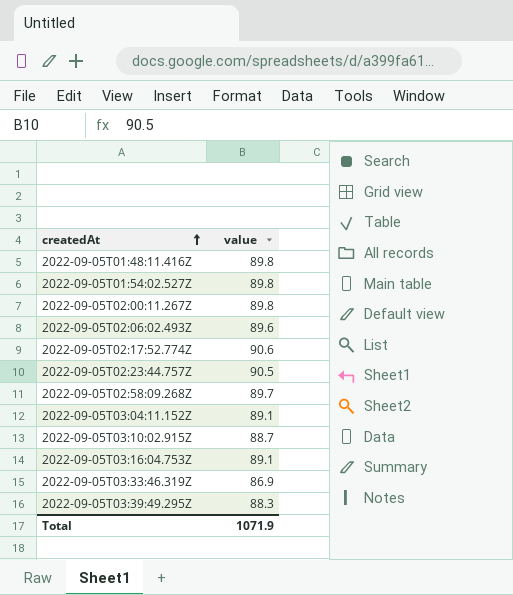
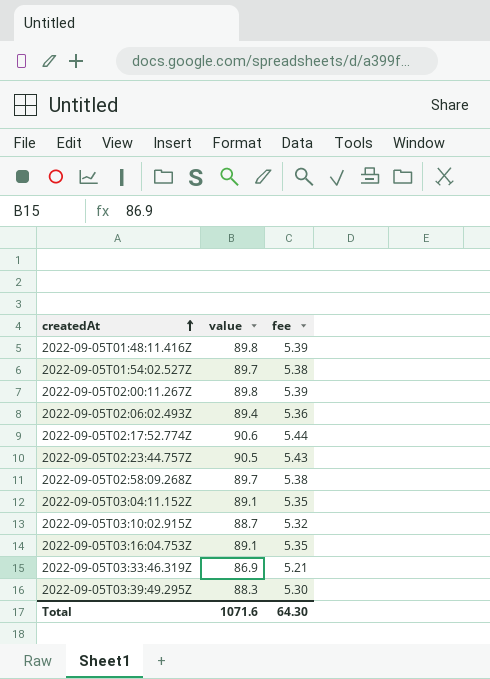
column fee | formula: none -> [value] * 0.06
2022-09-05T01:54:02.527Z | value: 89.8 -> 89.7
2022-09-05T02:06:02.493Z | value: 89.6 -> 89.4
Total | value: 1071.9 -> 1071.6

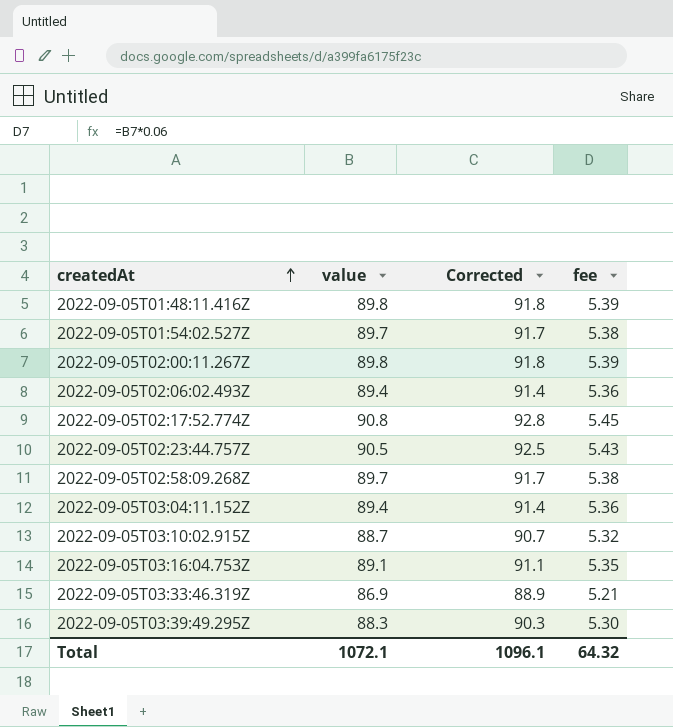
column Corrected | formula: none -> [value] + 2
2022-09-05T02:17:52.774Z | value: 90.6 -> 90.8
2022-09-05T02:17:52.774Z | fee: 5.44 -> 5.45
2022-09-05T03:04:11.152Z | value: 89.1 -> 89.4
2022-09-05T03:04:11.152Z | fee: 5.35 -> 5.36
Total | value: 1071.6 -> 1072.1
Total | fee: 64.30 -> 64.32

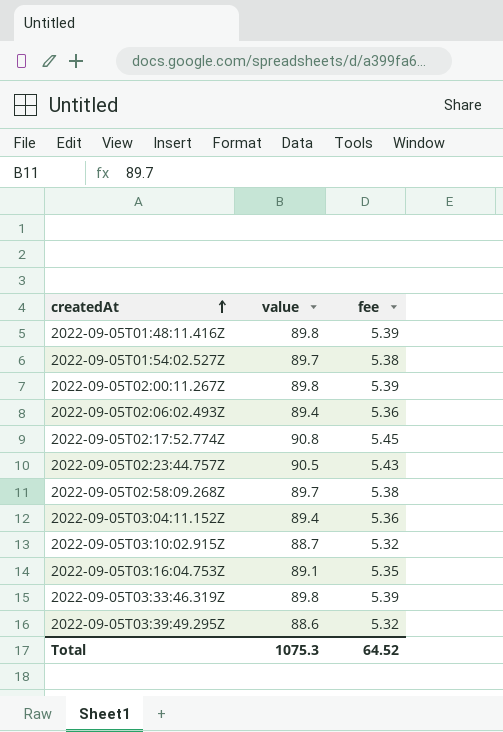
column Corrected | formula: [value] + 2 -> none
2022-09-05T03:33:46.319Z | value: 86.9 -> 89.8
2022-09-05T03:33:46.319Z | fee: 5.21 -> 5.39
2022-09-05T03:39:49.295Z | value: 88.3 -> 88.6
2022-09-05T03:39:49.295Z | fee: 5.30 -> 5.32
Total | value: 1072.1 -> 1075.3
Total | fee: 64.32 -> 64.52

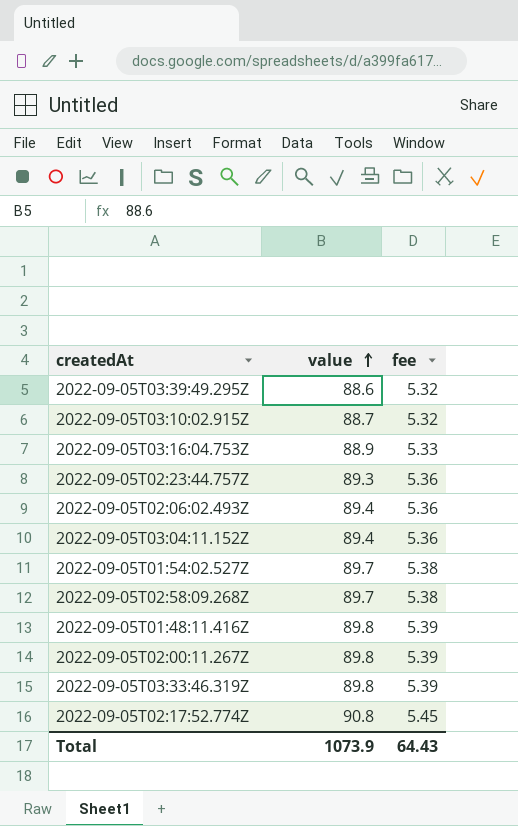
row order: createdAt ascending -> value ascending
2022-09-05T03:16:04.753Z | value: 89.1 -> 88.9
2022-09-05T03:16:04.753Z | fee: 5.35 -> 5.33
2022-09-05T02:23:44.757Z | value: 90.5 -> 89.3
2022-09-05T02:23:44.757Z | fee: 5.43 -> 5.36
Total | value: 1075.3 -> 1073.9
Total | fee: 64.52 -> 64.43

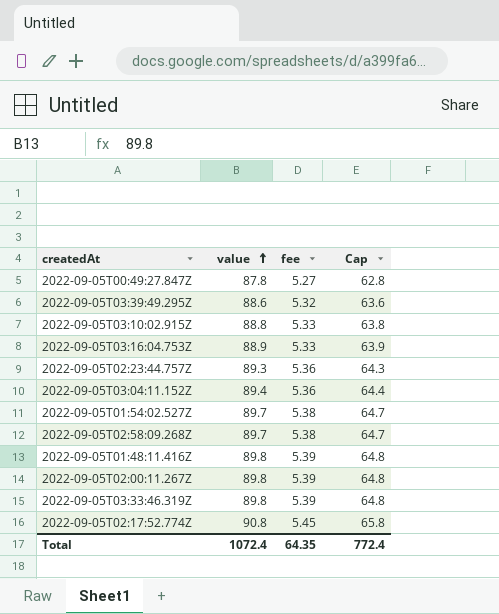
column Cap | formula: none -> [value] - 25
row 2022-09-05T02:06:02.493Z: 89.4 | 5.36 -> none
row 2022-09-05T00:49:27.847Z: none -> 87.8 | 5.27 | 62.8
2022-09-05T03:10:02.915Z | value: 88.7 -> 88.8
2022-09-05T03:10:02.915Z | fee: 5.32 -> 5.33
Total | value: 1073.9 -> 1072.4
Total | fee: 64.43 -> 64.35

